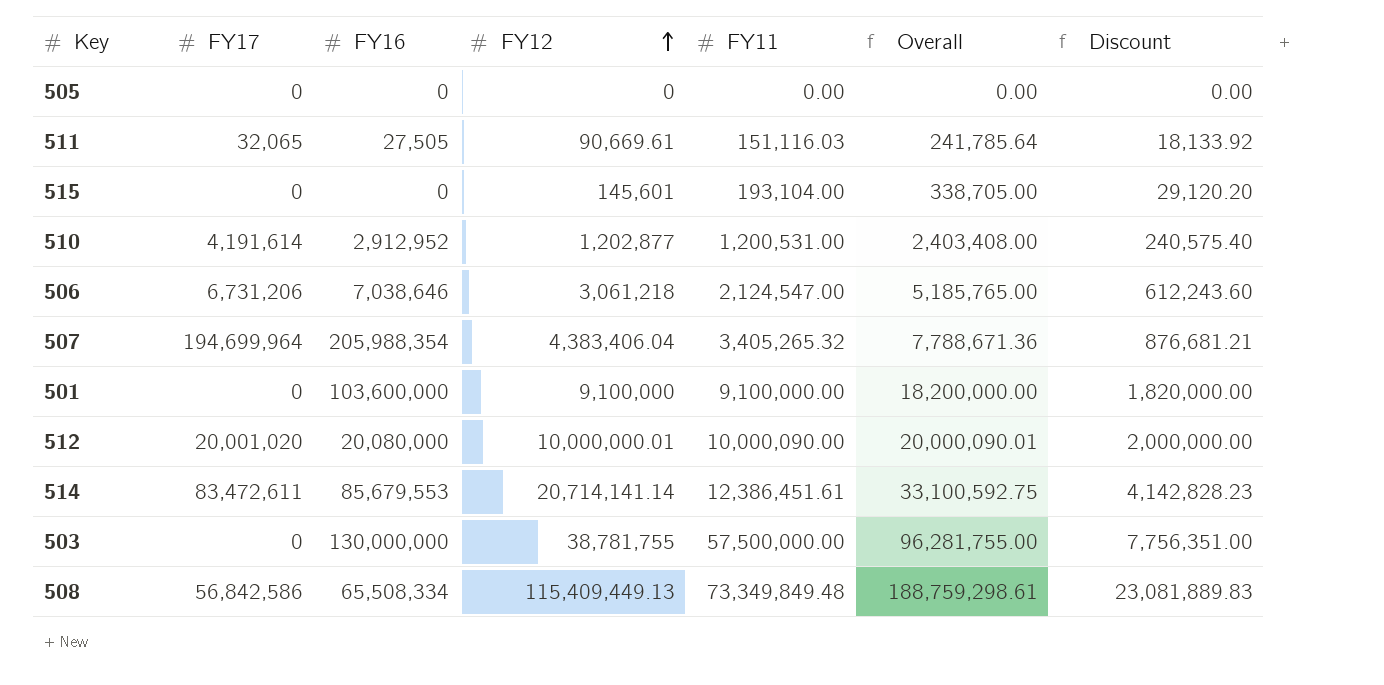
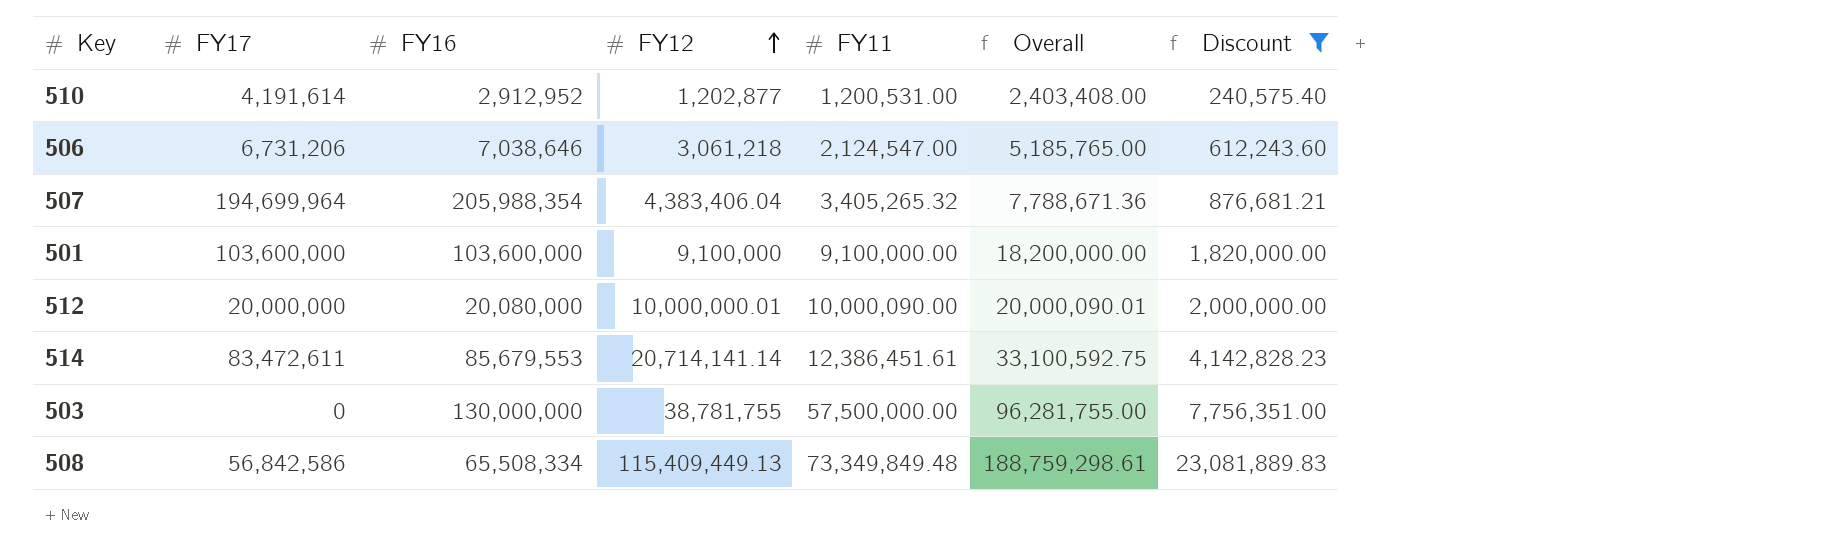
filter: none -> Discount >= 240,575.40
501 | FY17: 0 -> 103,600,000
512 | FY17: 20,001,020 -> 20,000,000

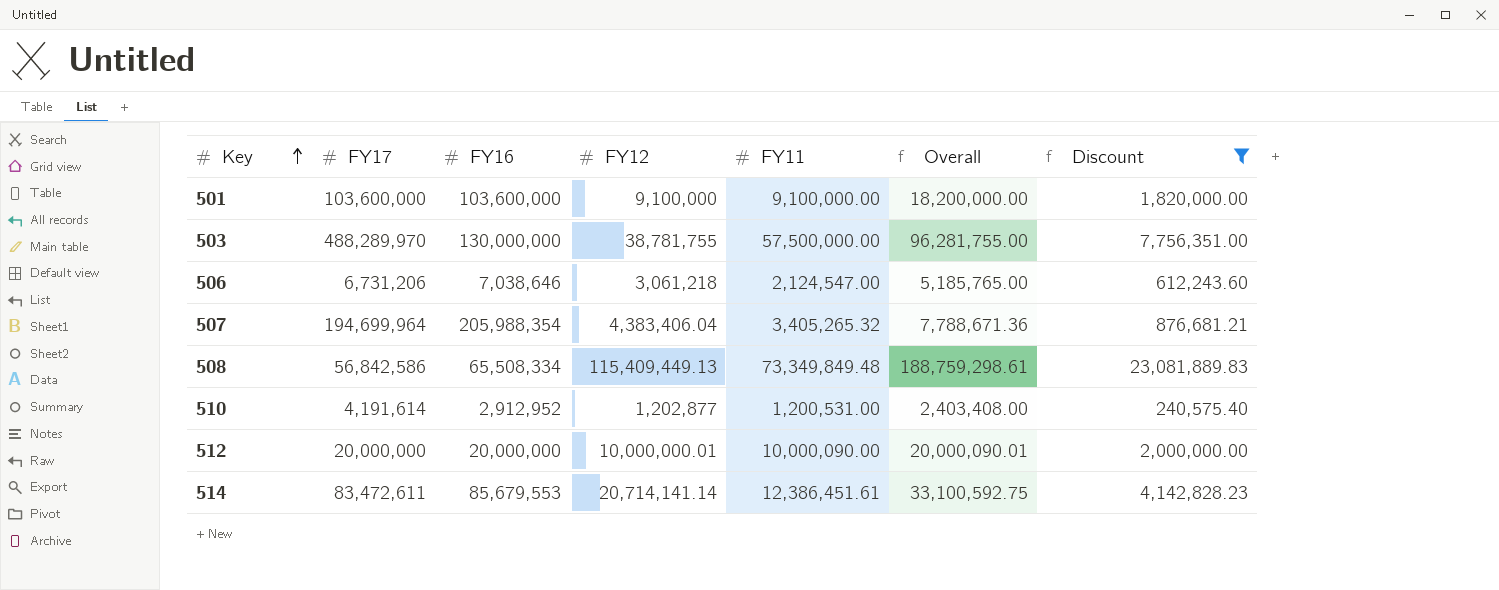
row order: FY12 ascending -> Key ascending
503 | FY17: 0 -> 488,289,970
512 | FY16: 20,080,000 -> 20,000,000

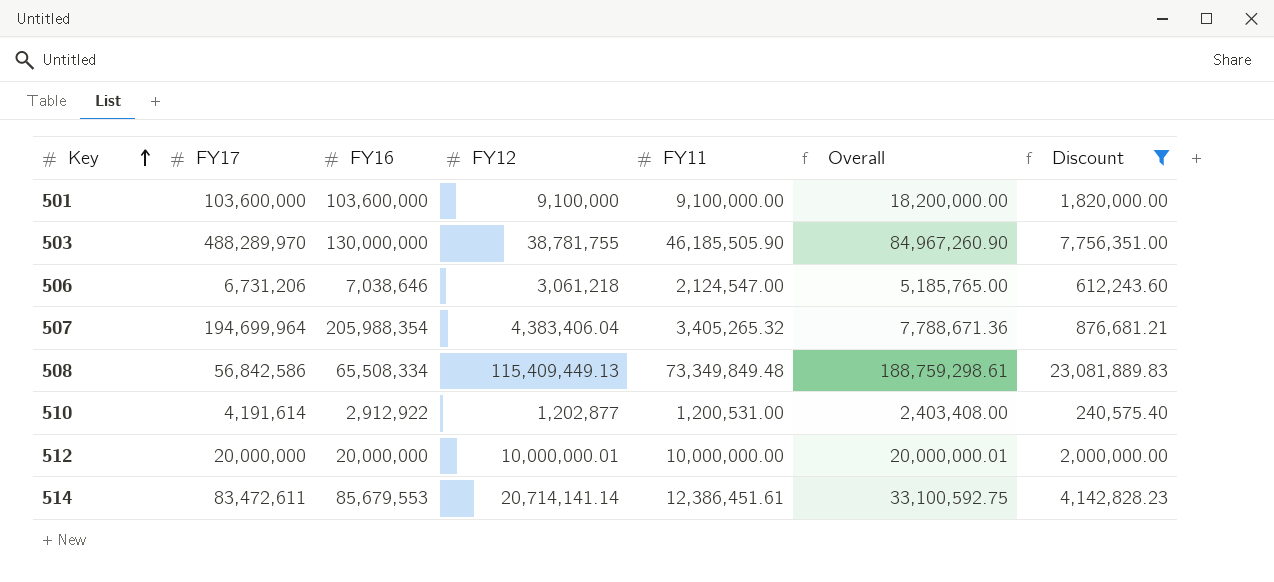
503 | FY11: 57,500,000.00 -> 46,185,505.90
503 | Overall: 96,281,755.00 -> 84,967,260.90
510 | FY16: 2,912,952 -> 2,912,922
512 | FY11: 10,000,090.00 -> 10,000,000.00
512 | Overall: 20,000,090.01 -> 20,000,000.01

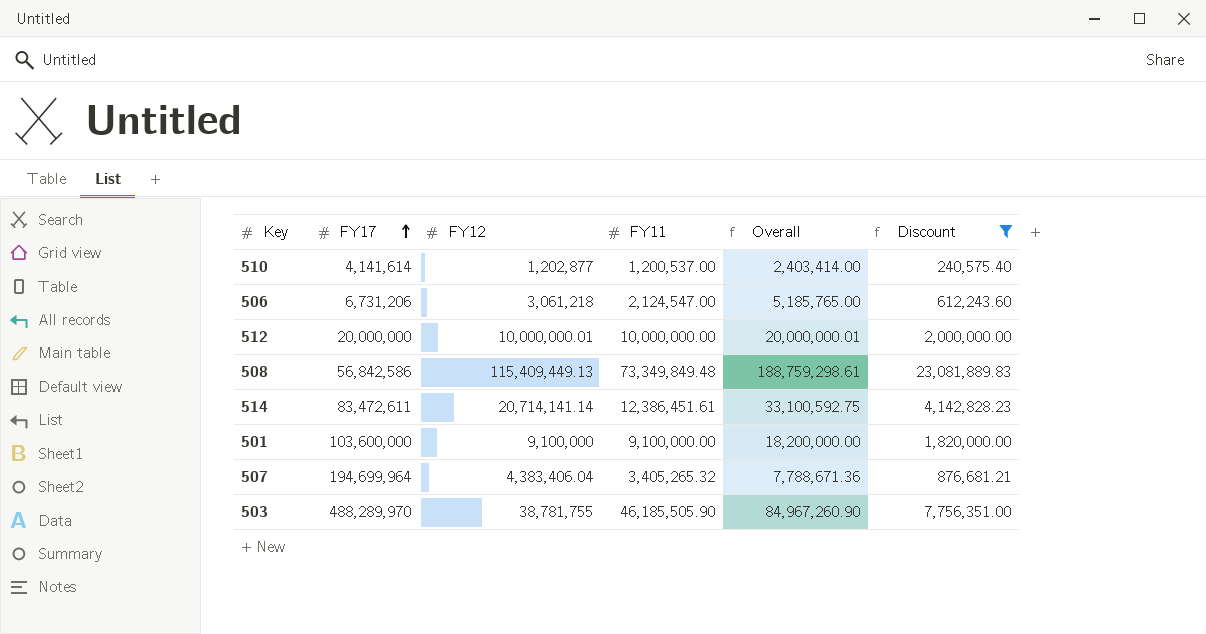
row order: Key ascending -> FY17 ascending
column FY16 | position: 3 -> none
510 | FY17: 4,191,614 -> 4,141,614
510 | FY11: 1,200,531.00 -> 1,200,537.00
510 | Overall: 2,403,408.00 -> 2,403,414.00

